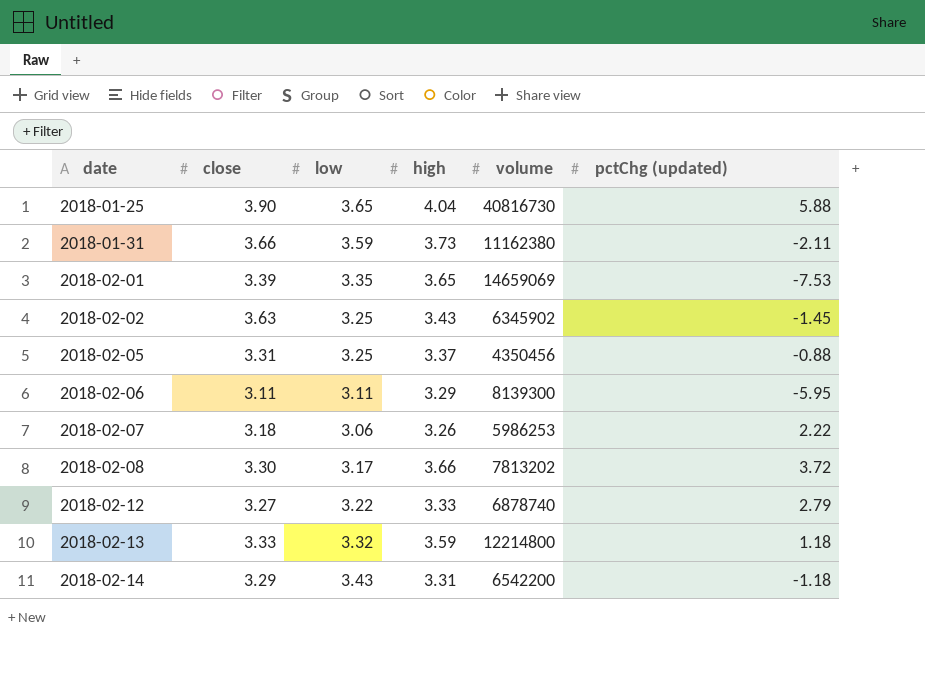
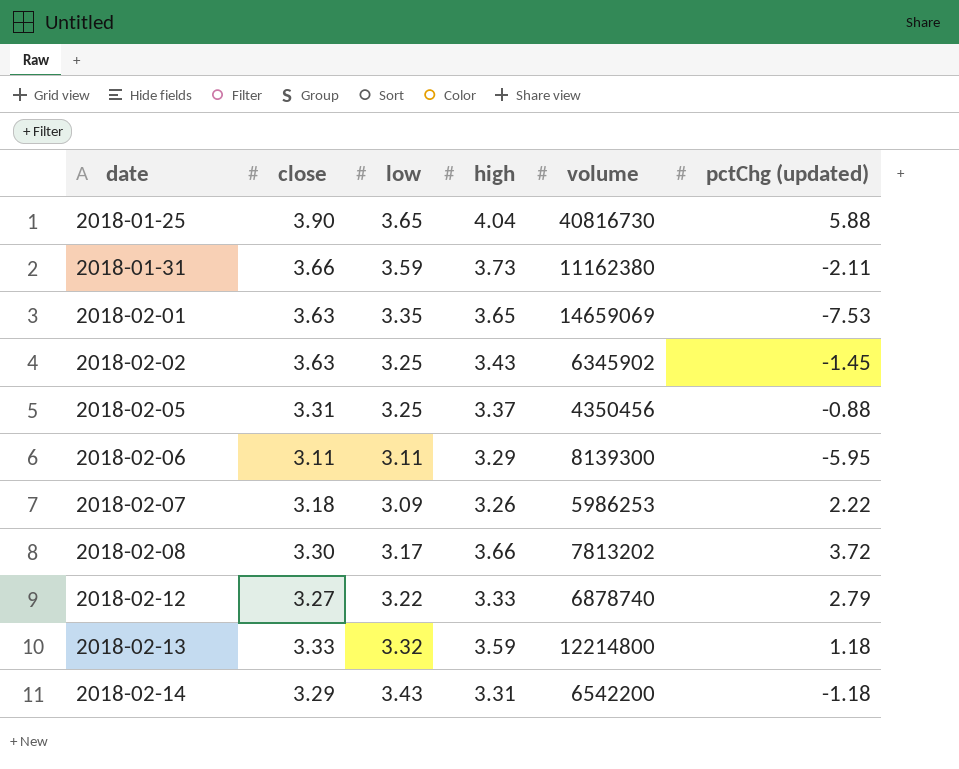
2018-02-01 | close: 3.39 -> 3.63
2018-02-07 | low: 3.06 -> 3.09

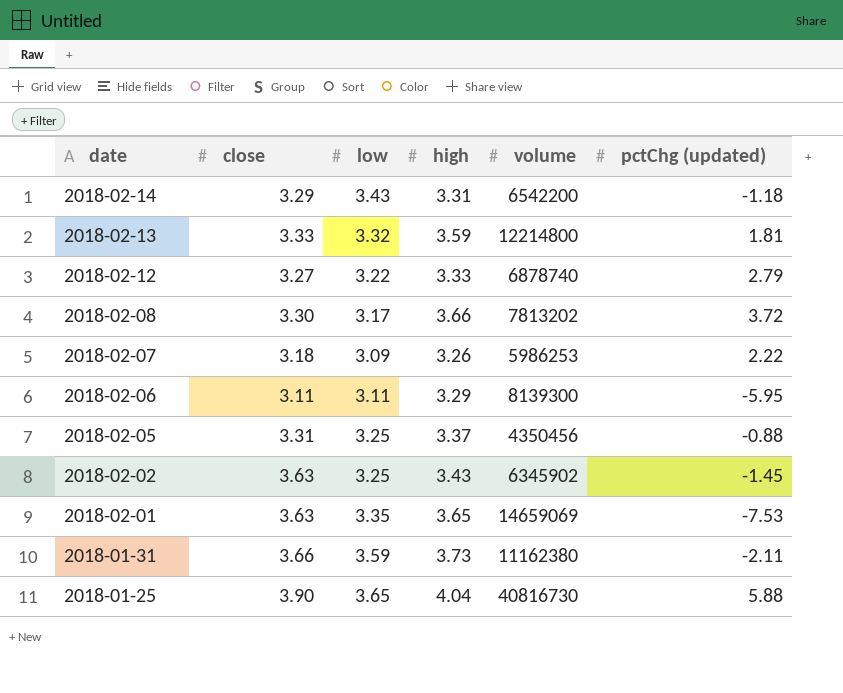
row order: date ascending -> date descending
2018-02-13 | pctChg (updated): 1.18 -> 1.81

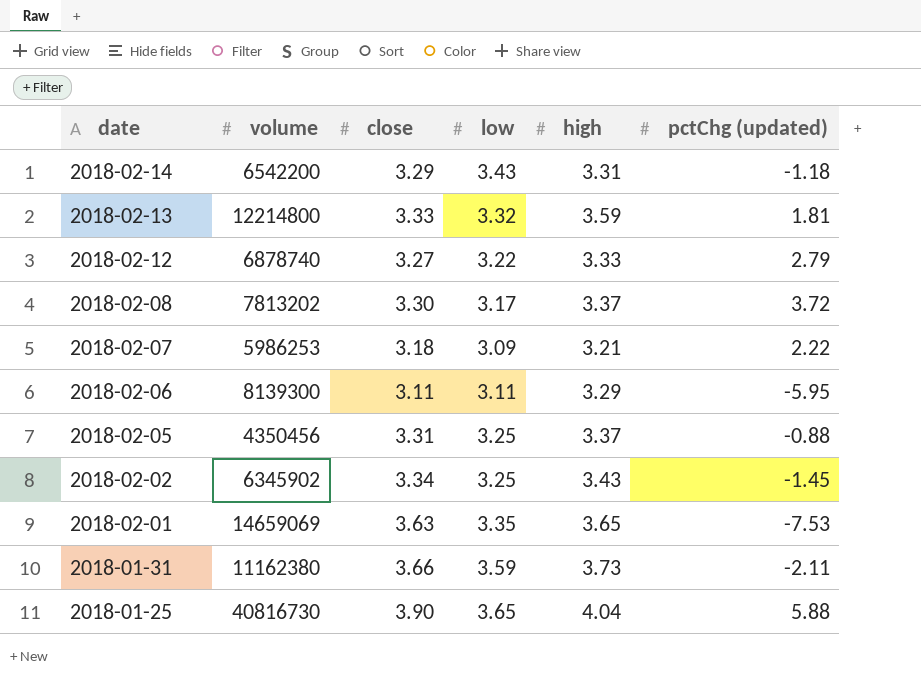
column volume | position: 5 -> 2
2018-02-08 | high: 3.66 -> 3.37
2018-02-07 | high: 3.26 -> 3.21
2018-02-02 | close: 3.63 -> 3.34

